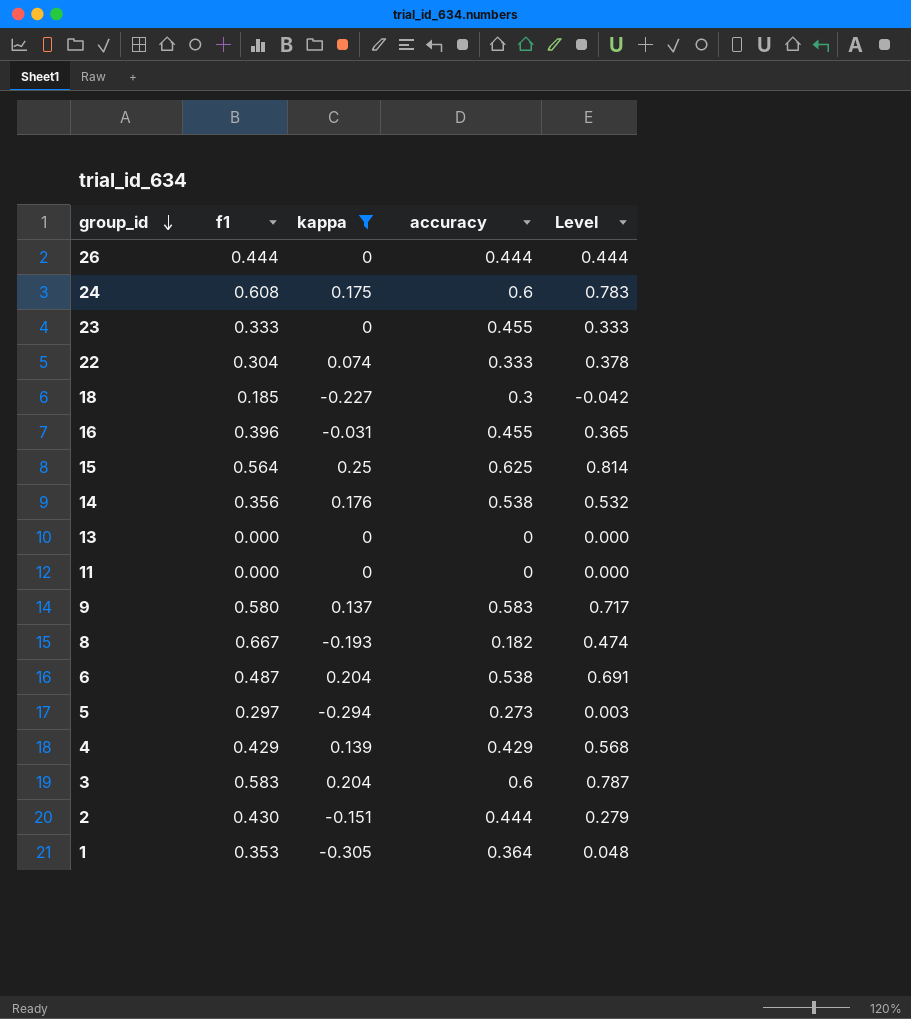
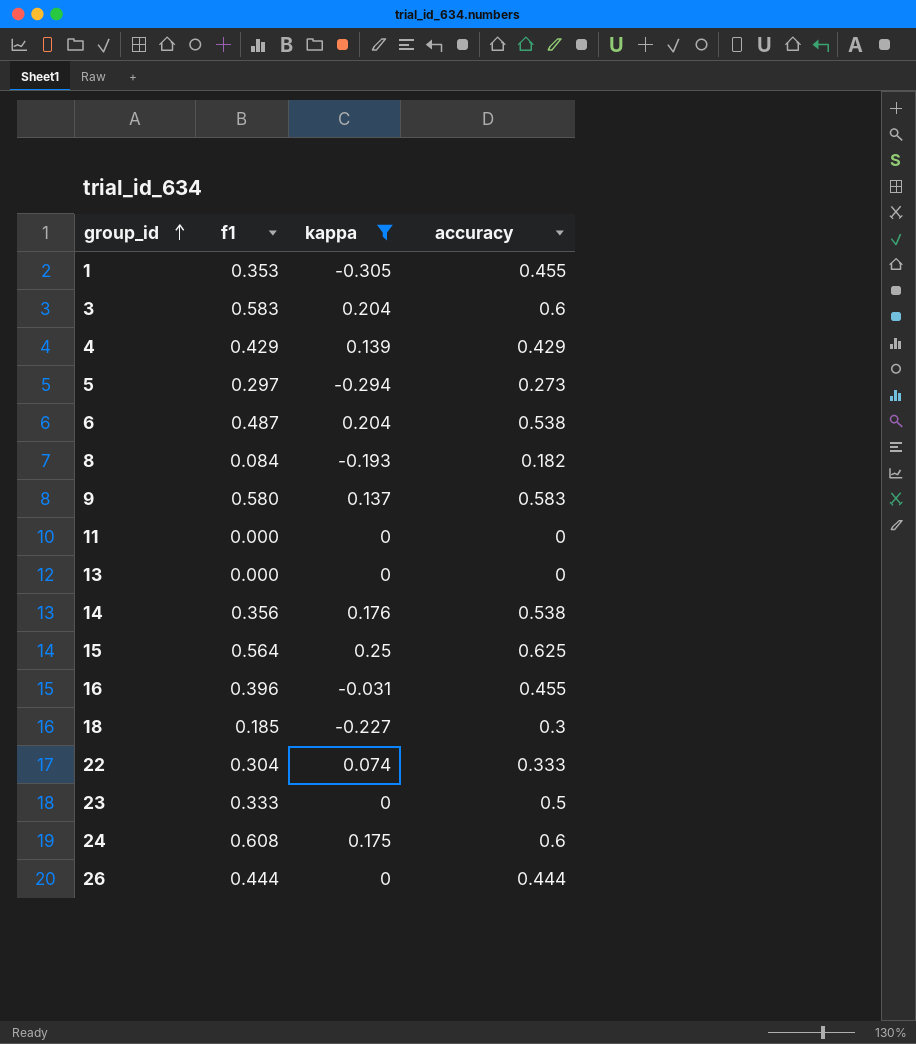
row order: group_id descending -> group_id ascending
column Level | formula: [f1] + [kappa] -> none
row 2: 0.430 | -0.151 | 0.444 | 0.279 -> none
1 | accuracy: 0.364 -> 0.455
8 | f1: 0.667 -> 0.084
23 | accuracy: 0.455 -> 0.5

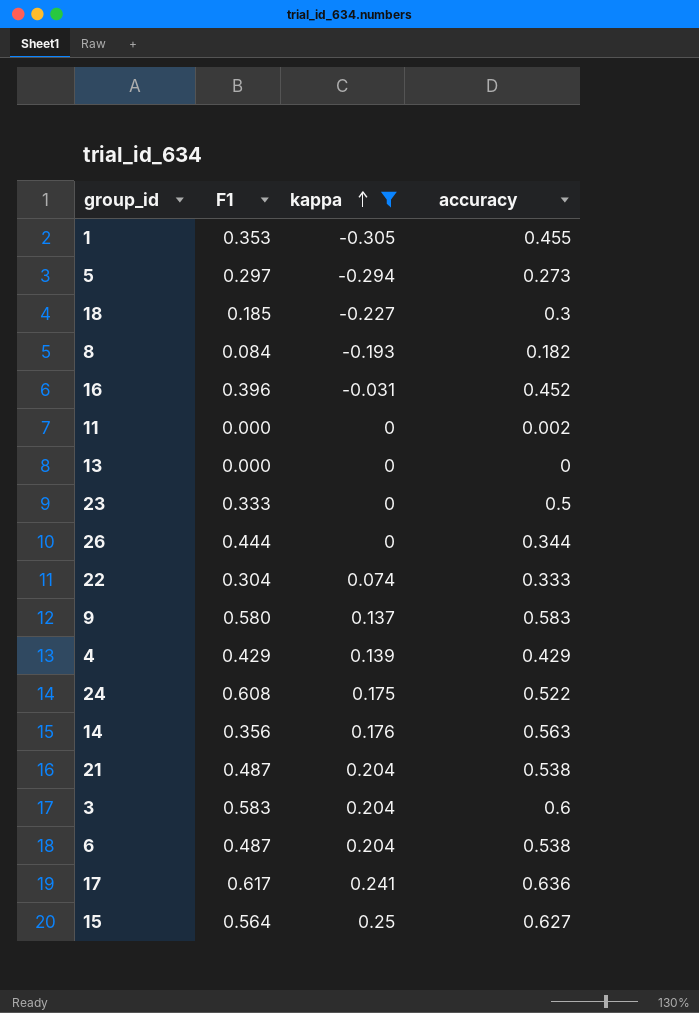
row order: group_id ascending -> kappa ascending
column name: f1 -> F1
16 | accuracy: 0.455 -> 0.452
11 | accuracy: 0 -> 0.002
26 | accuracy: 0.444 -> 0.344
24 | accuracy: 0.6 -> 0.522
14 | accuracy: 0.538 -> 0.563
row 21: none -> 0.487 | 0.204 | 0.538
row 17: none -> 0.617 | 0.241 | 0.636
15 | accuracy: 0.625 -> 0.627

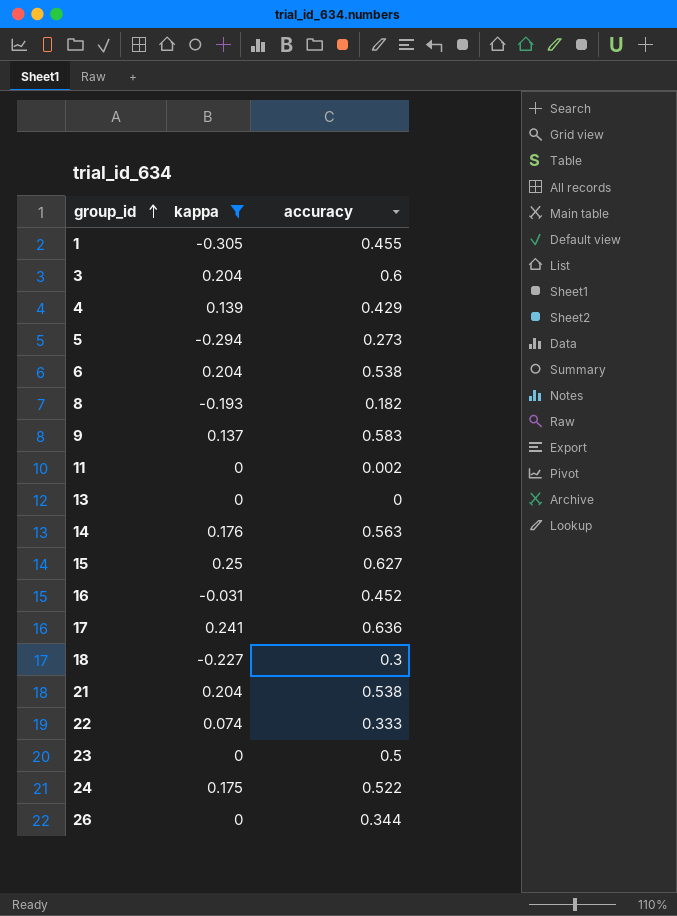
row order: kappa ascending -> group_id ascending
column F1 | position: 2 -> none

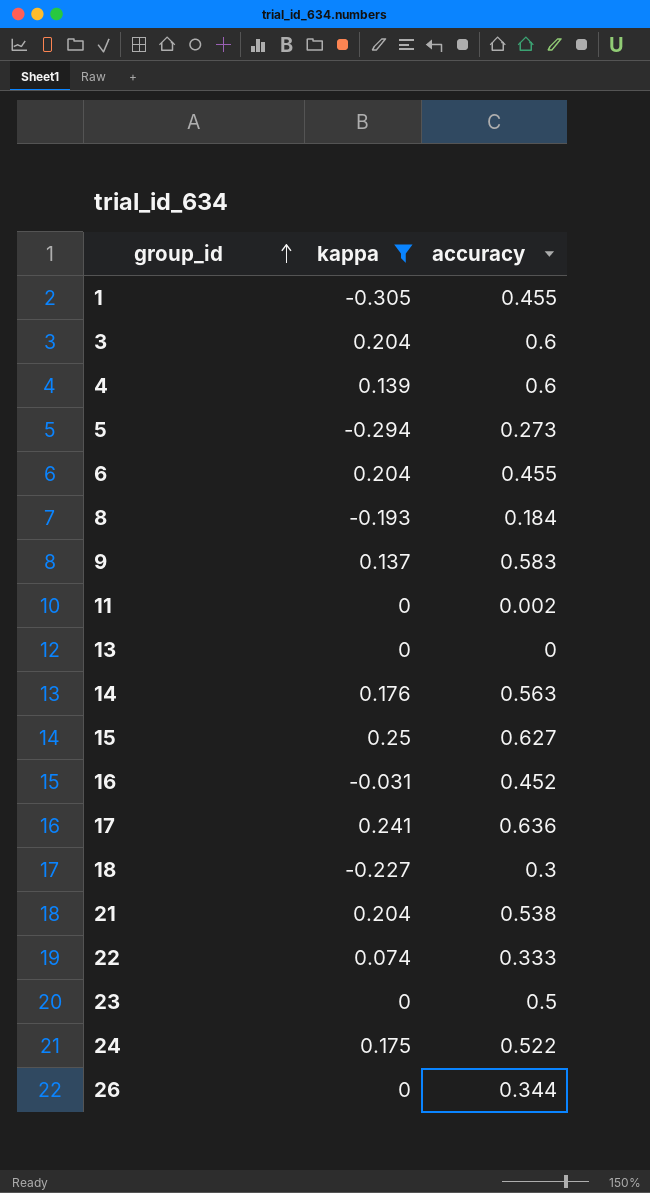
4 | accuracy: 0.429 -> 0.6
6 | accuracy: 0.538 -> 0.455
8 | accuracy: 0.182 -> 0.184

